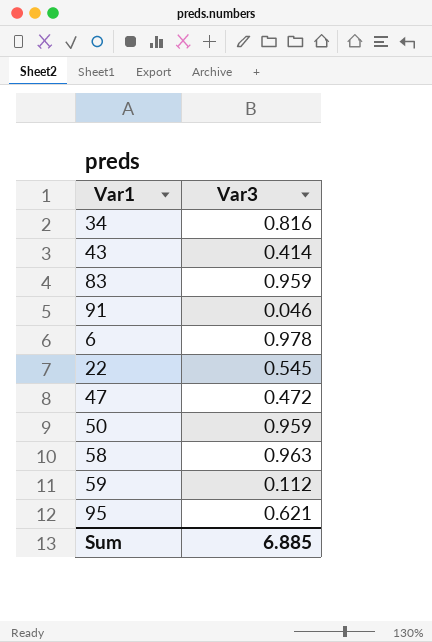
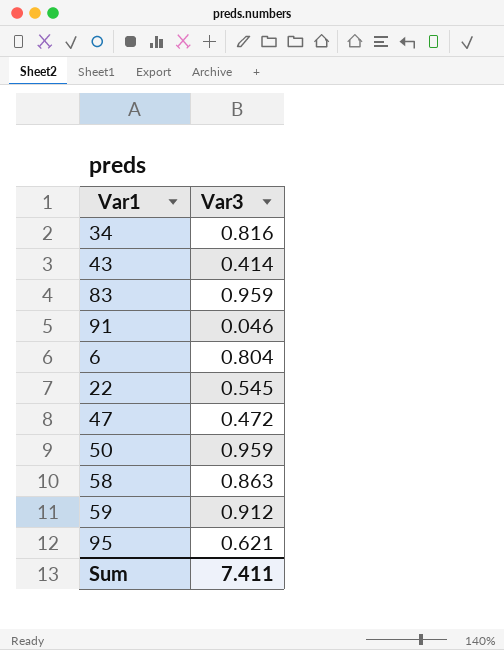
6 | Var3: 0.978 -> 0.804
58 | Var3: 0.963 -> 0.863
59 | Var3: 0.112 -> 0.912
Sum | Var3: 6.885 -> 7.411

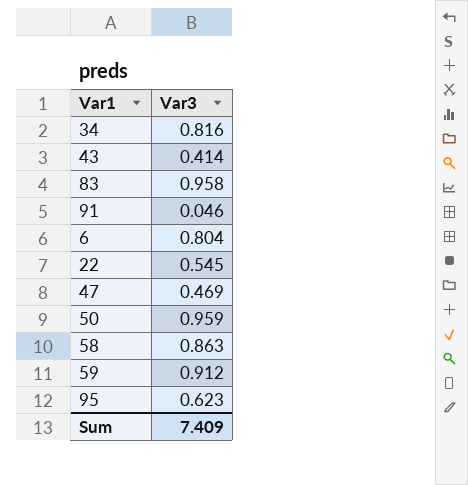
83 | Var3: 0.959 -> 0.958
47 | Var3: 0.472 -> 0.469
95 | Var3: 0.621 -> 0.623
Sum | Var3: 7.411 -> 7.409

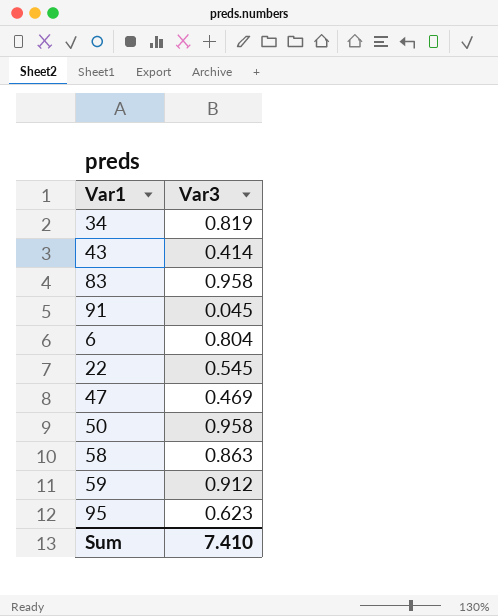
34 | Var3: 0.816 -> 0.819
91 | Var3: 0.046 -> 0.045
50 | Var3: 0.959 -> 0.958
Sum | Var3: 7.409 -> 7.410

